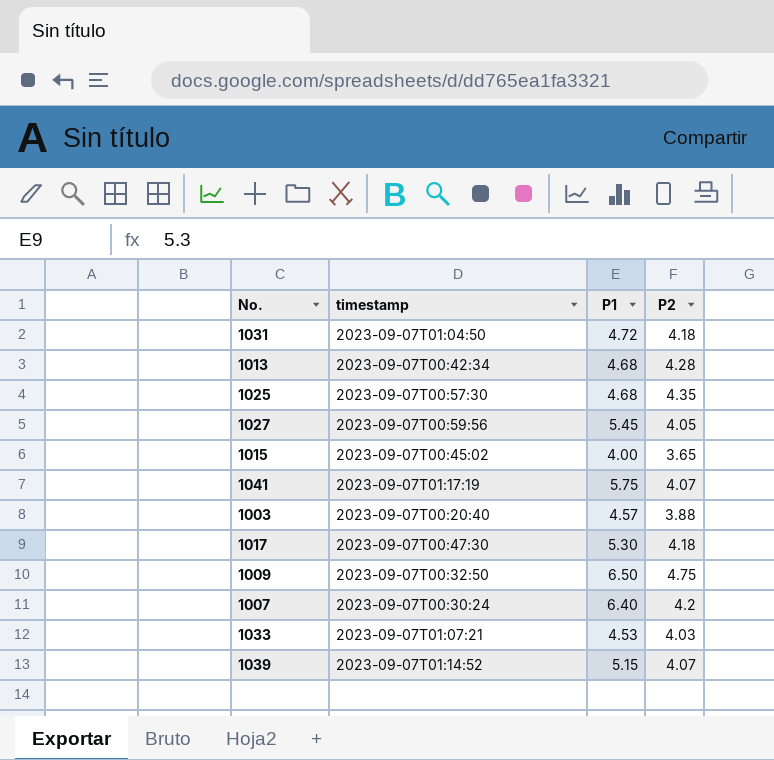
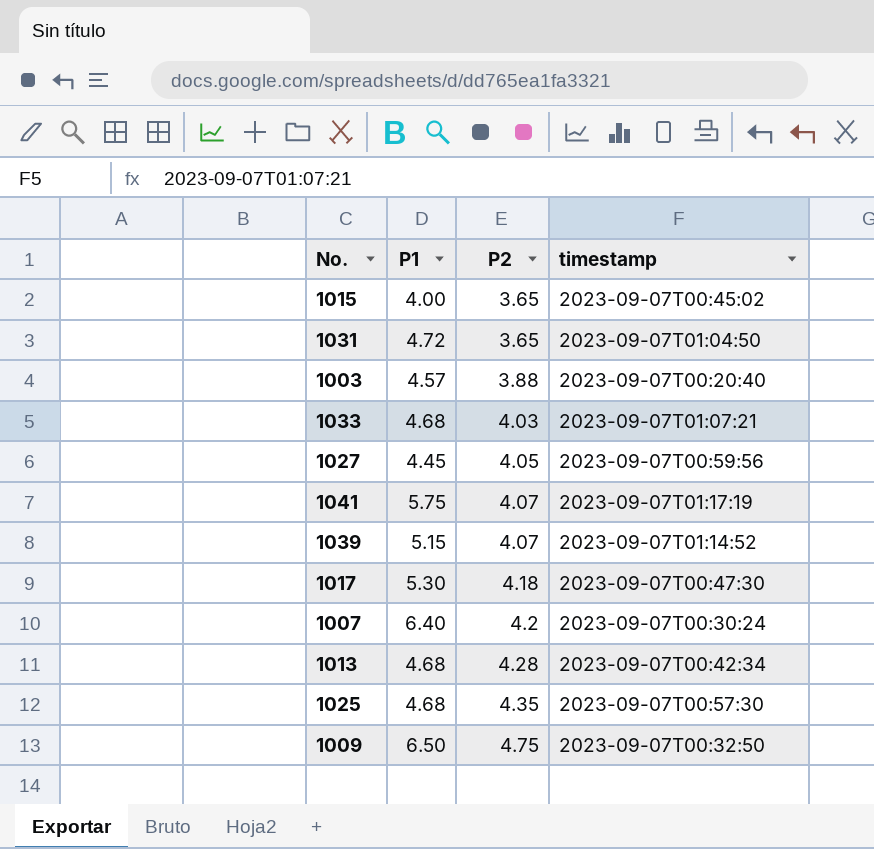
row order: none -> P2 ascending
column timestamp | position: 2 -> 4
1031 | P2: 4.18 -> 3.65
1033 | P1: 4.53 -> 4.68
1027 | P1: 5.45 -> 4.45

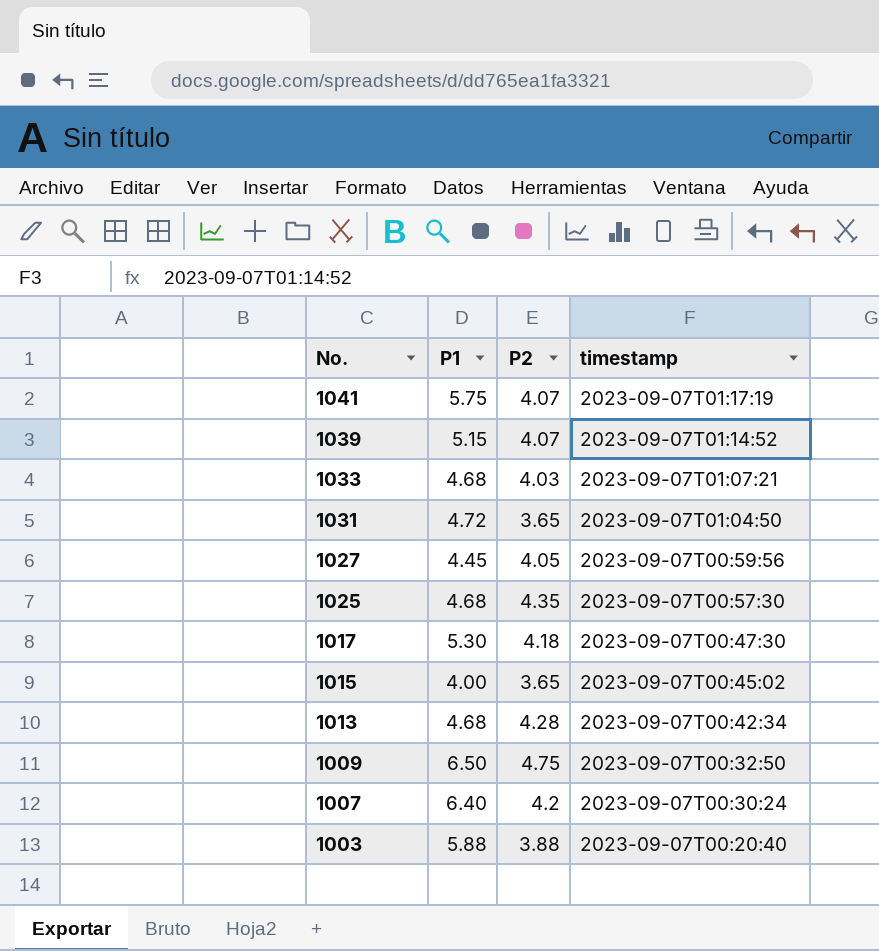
row order: P2 ascending -> No. descending
1003 | P1: 4.57 -> 5.88

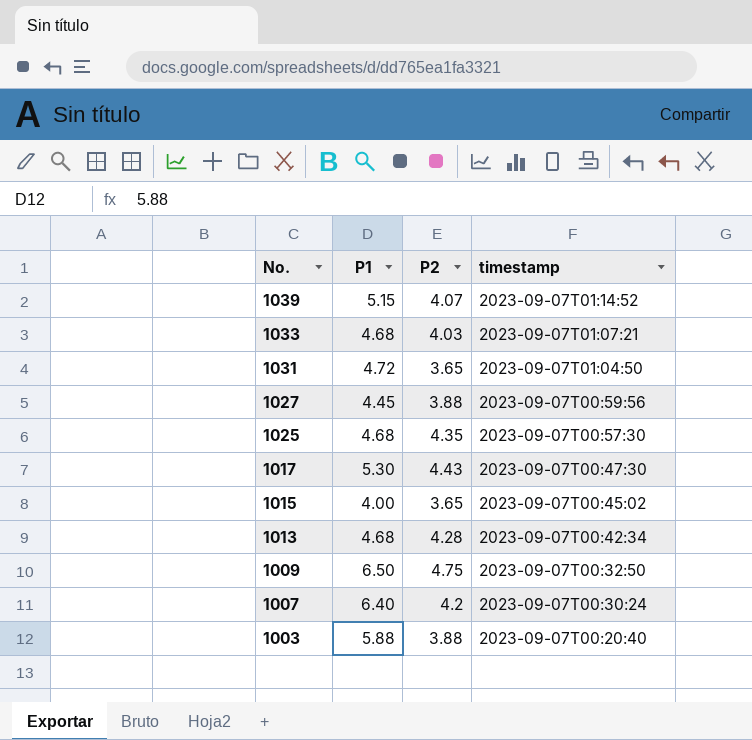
row 1041: 5.75 | 4.07 | 2023-09-07T01:17:19 -> none
1027 | P2: 4.05 -> 3.88
1017 | P2: 4.18 -> 4.43

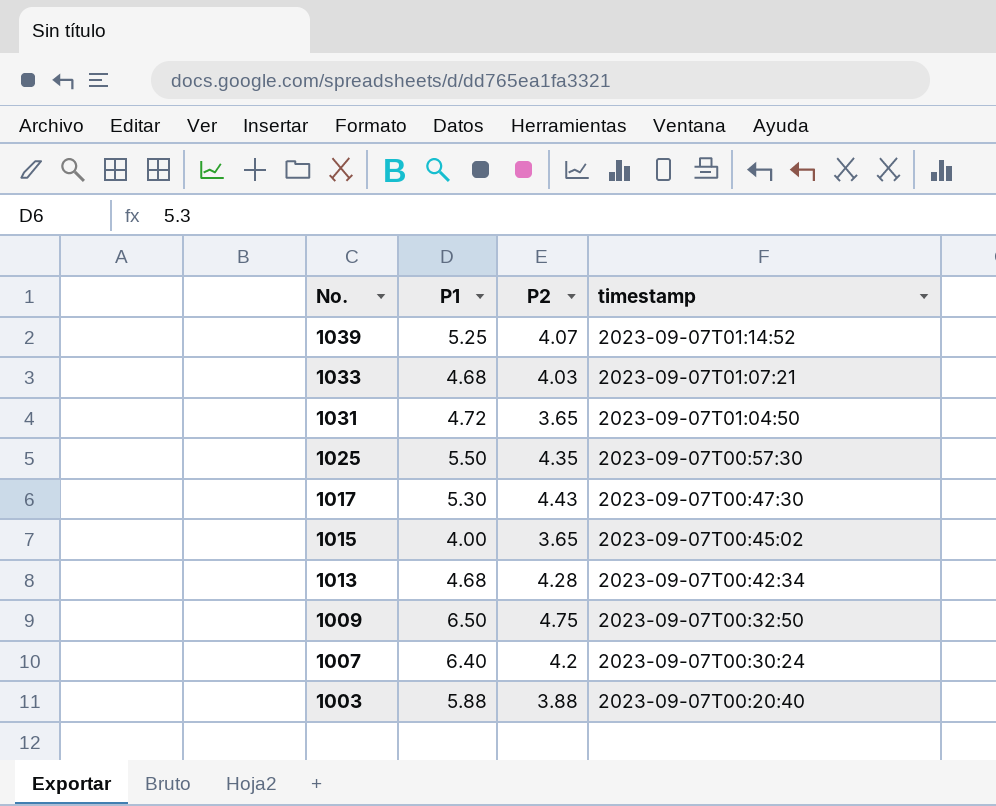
row 1027: 4.45 | 3.88 | 2023-09-07T00:59:56 -> none
1039 | P1: 5.15 -> 5.25
1025 | P1: 4.68 -> 5.50

